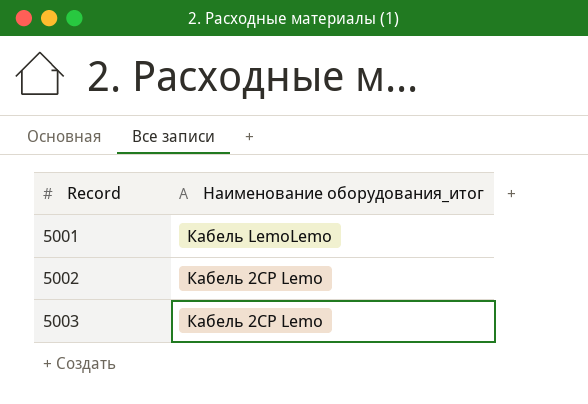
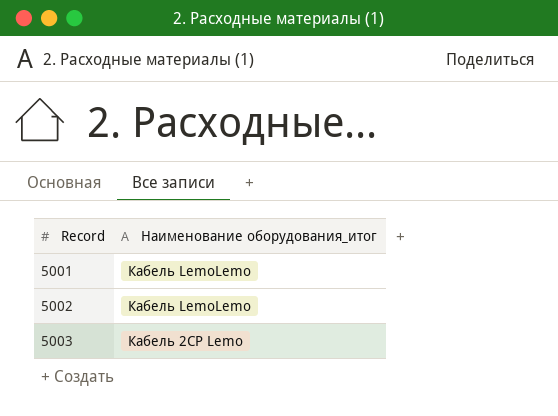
5002 | Наименование оборудования_итог: Кабель 2CP Lemo -> Кабель LemoLemo

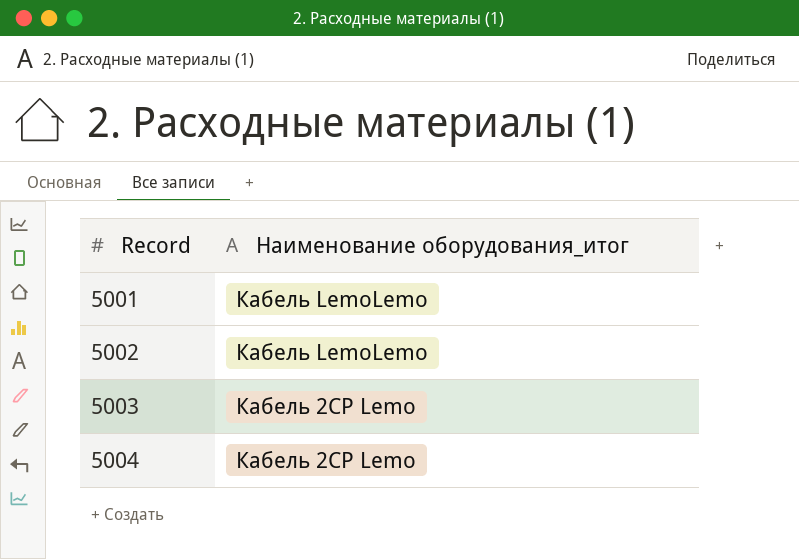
row 5004: none -> Кабель 2CP Lemo

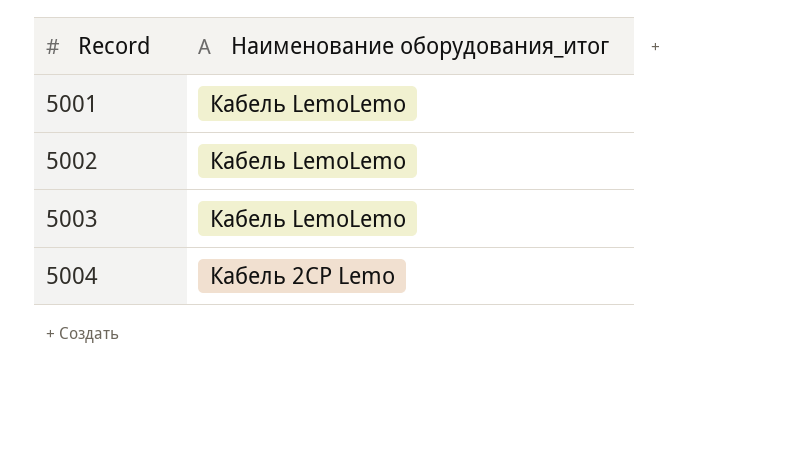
5003 | Наименование оборудования_итог: Кабель 2CP Lemo -> Кабель LemoLemo

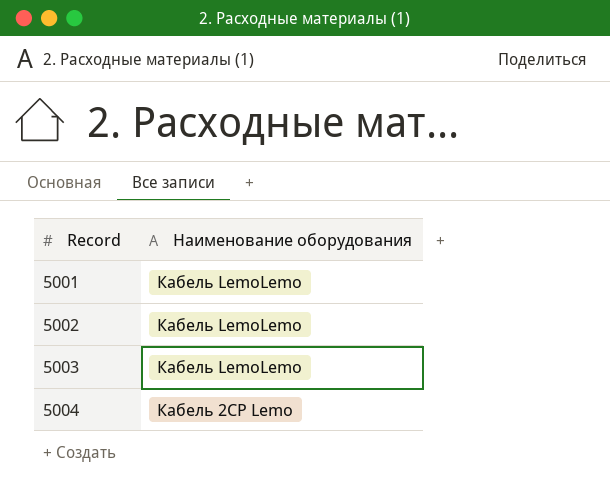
column name: Наименование оборудования_итог -> Наименование оборудования

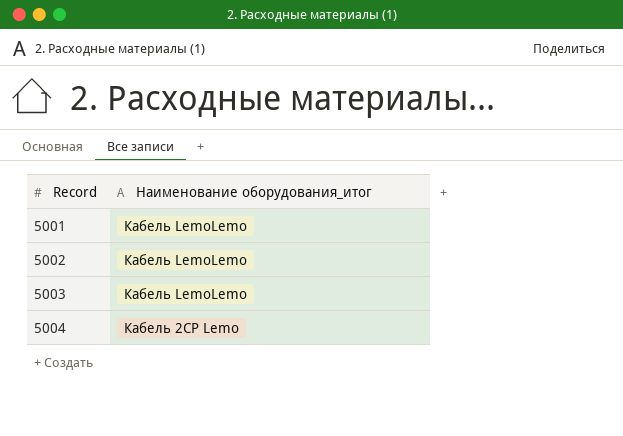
column name: Наименование оборудования -> Наименование оборудования_итог

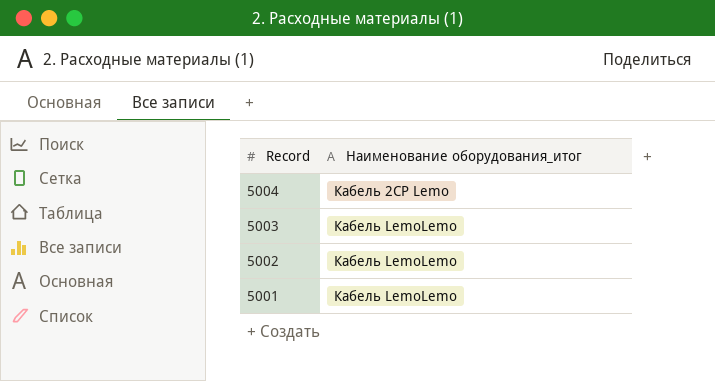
row order: Record ascending -> Record descending

